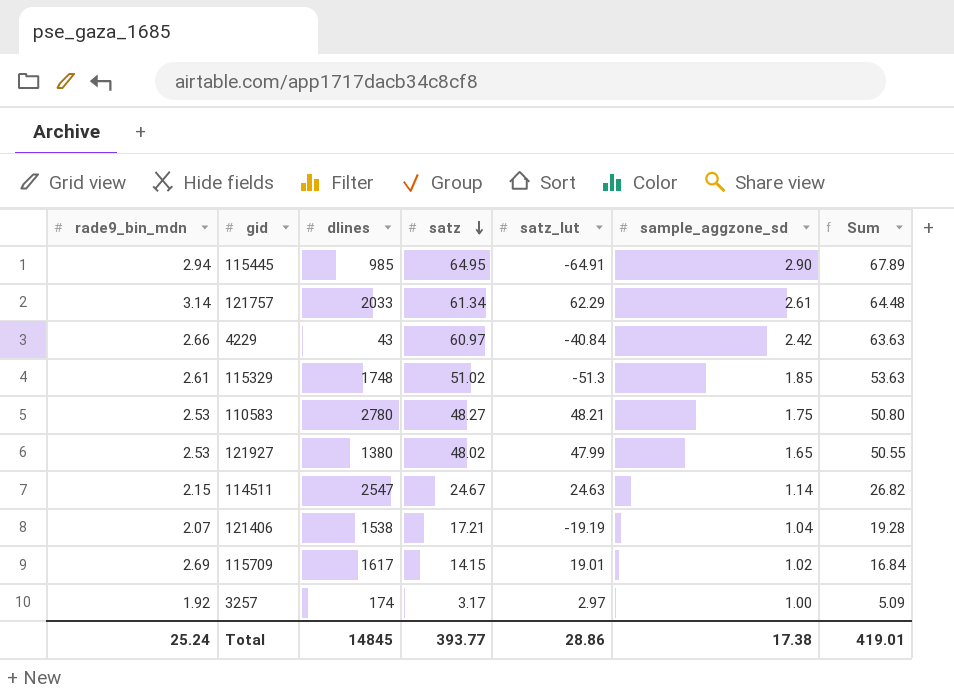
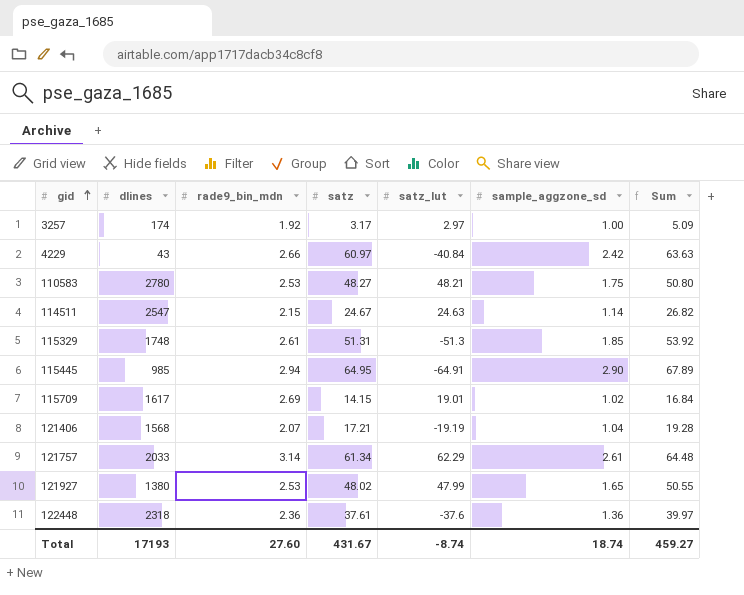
row order: satz descending -> gid ascending
column rade9_bin_mdn | position: 1 -> 3
115329 | satz: 51.02 -> 51.31
115329 | Sum: 53.63 -> 53.92
121406 | dlines: 1538 -> 1568
row 122448: none -> 2318 | 2.36 | 37.61 | -37.6 | 1.36 | 39.97
Total | dlines: 14845 -> 17193
Total | rade9_bin_mdn: 25.24 -> 27.60
Total | satz: 393.77 -> 431.67
Total | satz_lut: 28.86 -> -8.74
Total | sample_aggzone_sd: 17.38 -> 18.74
Total | Sum: 419.01 -> 459.27

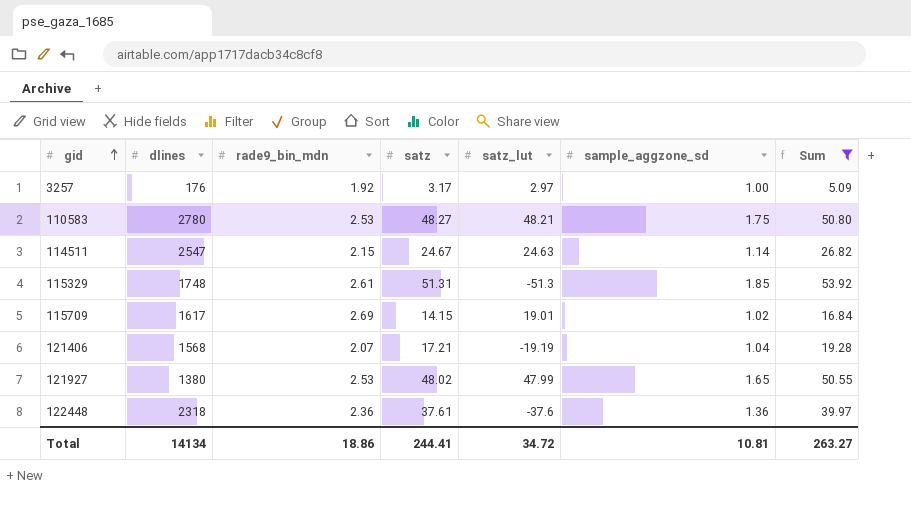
filter: none -> Sum <= 53.92
3257 | dlines: 174 -> 176
Total | dlines: 17193 -> 14134
Total | rade9_bin_mdn: 27.60 -> 18.86
Total | satz: 431.67 -> 244.41
Total | satz_lut: -8.74 -> 34.72
Total | sample_aggzone_sd: 18.74 -> 10.81
Total | Sum: 459.27 -> 263.27

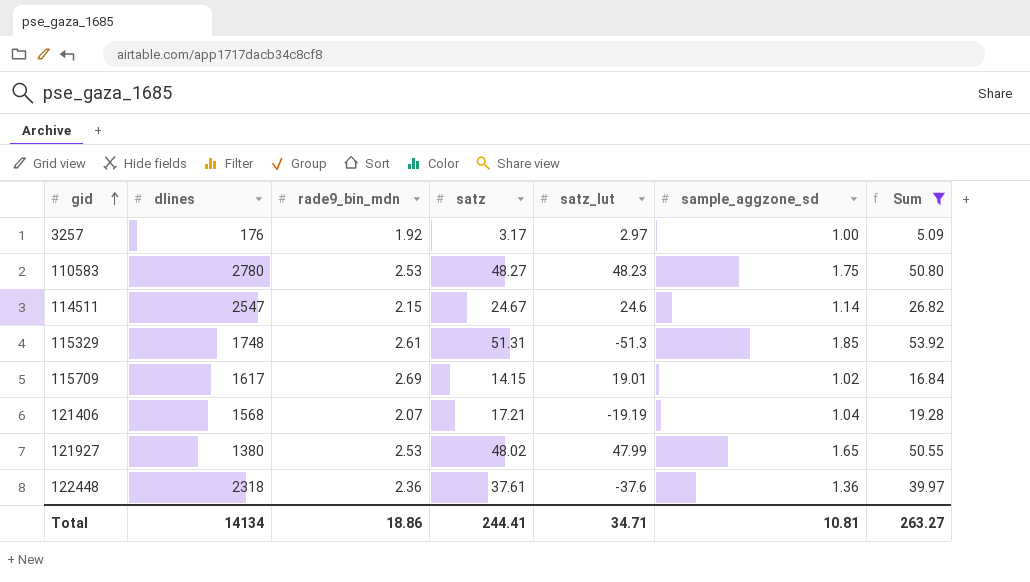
110583 | satz_lut: 48.21 -> 48.23
114511 | satz_lut: 24.63 -> 24.6
Total | satz_lut: 34.72 -> 34.71

